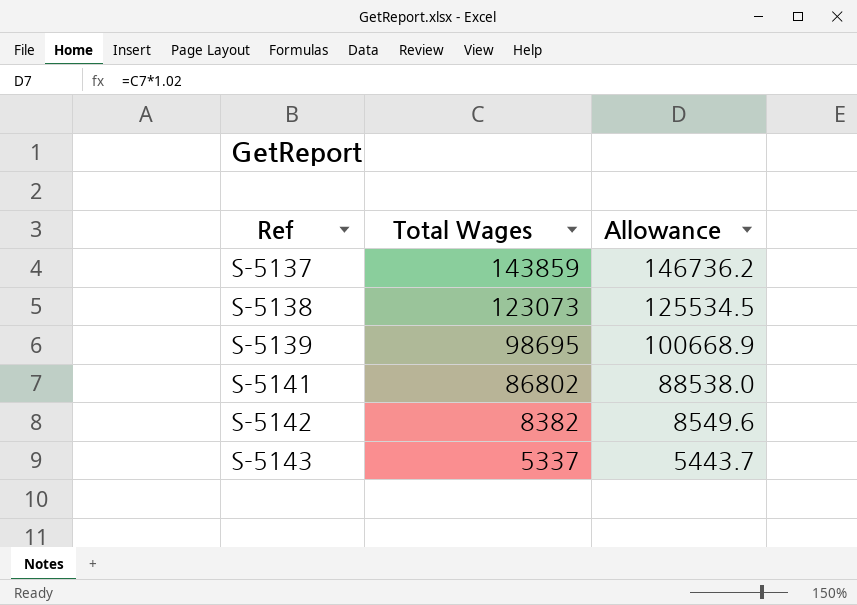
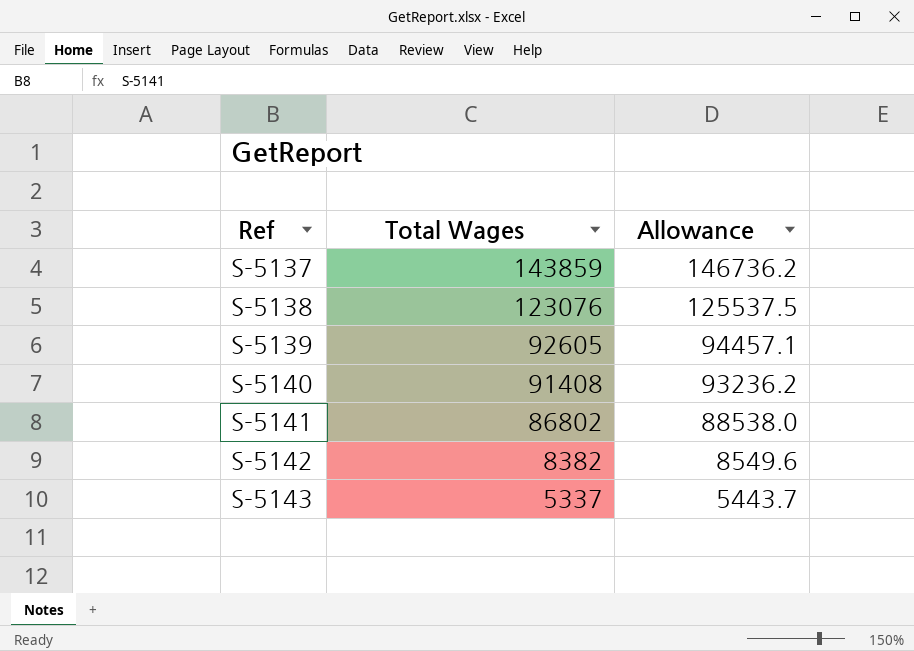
S-5138 | Total Wages: 123073 -> 123076
S-5138 | Allowance: 125534.5 -> 125537.5
S-5139 | Total Wages: 98695 -> 92605
S-5139 | Allowance: 100668.9 -> 94457.1
row S-5140: none -> 91408 | 93236.2

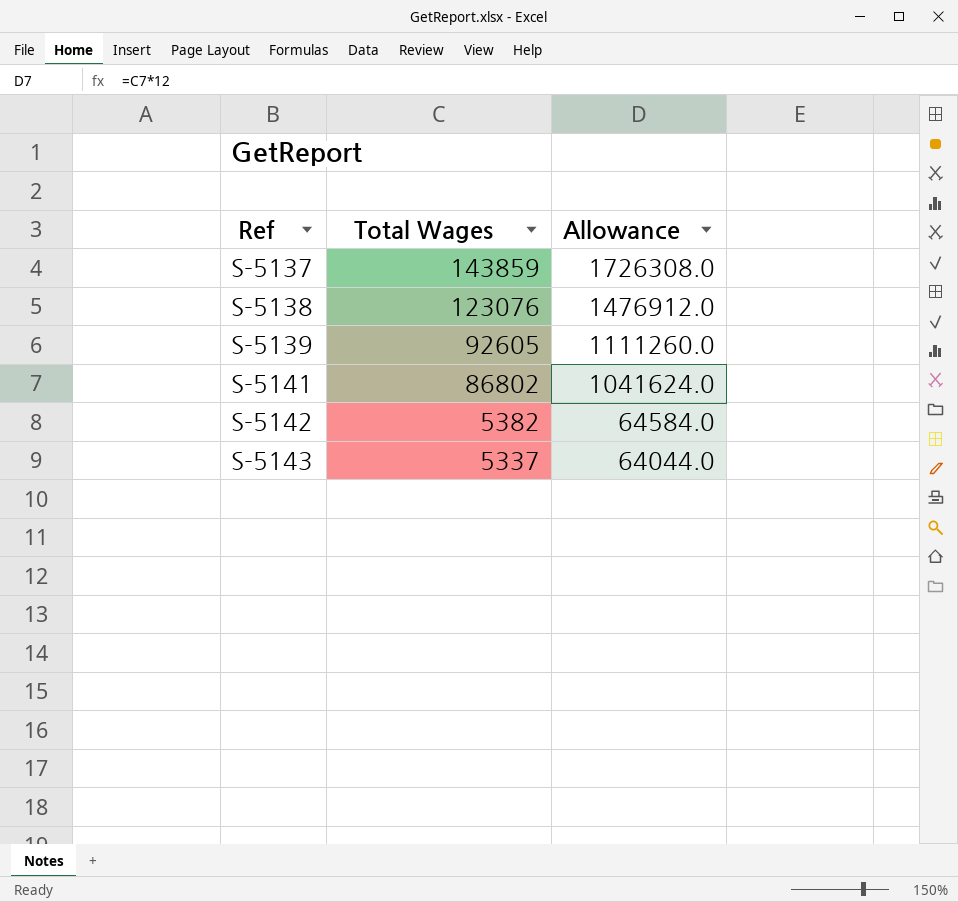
column Allowance | formula: [Total Wages] * 1.02 -> [Total Wages] * 12
row S-5140: 91408 | 93236.2 -> none
S-5142 | Total Wages: 8382 -> 5382

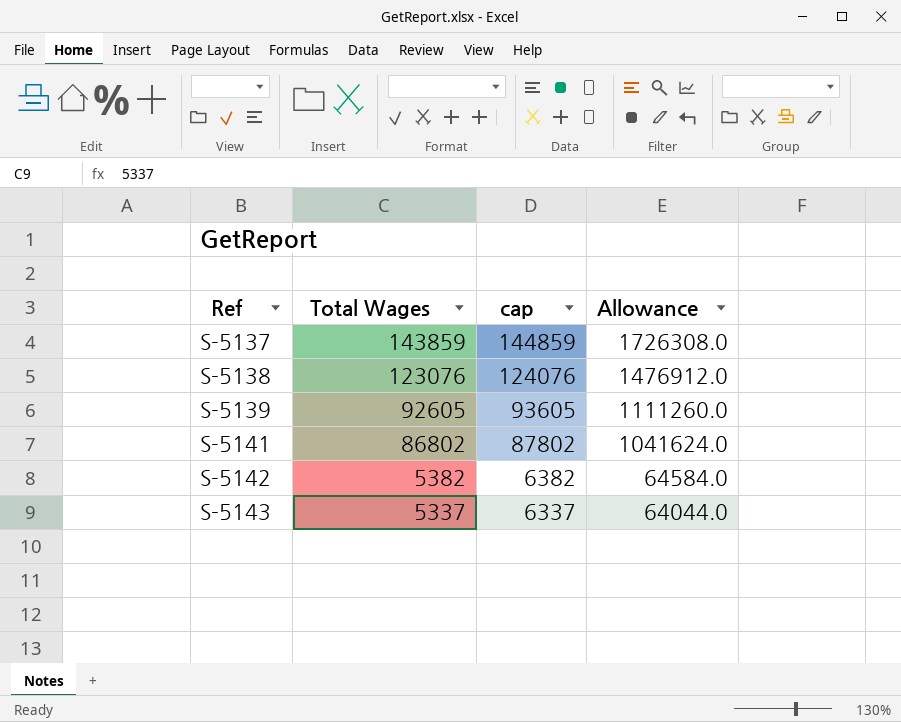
column cap | formula: none -> [Total Wages] + 1000

